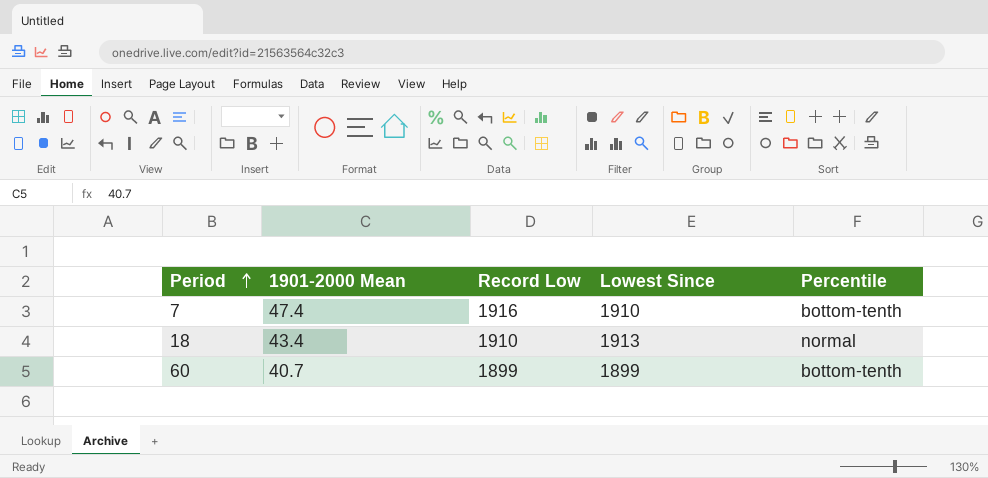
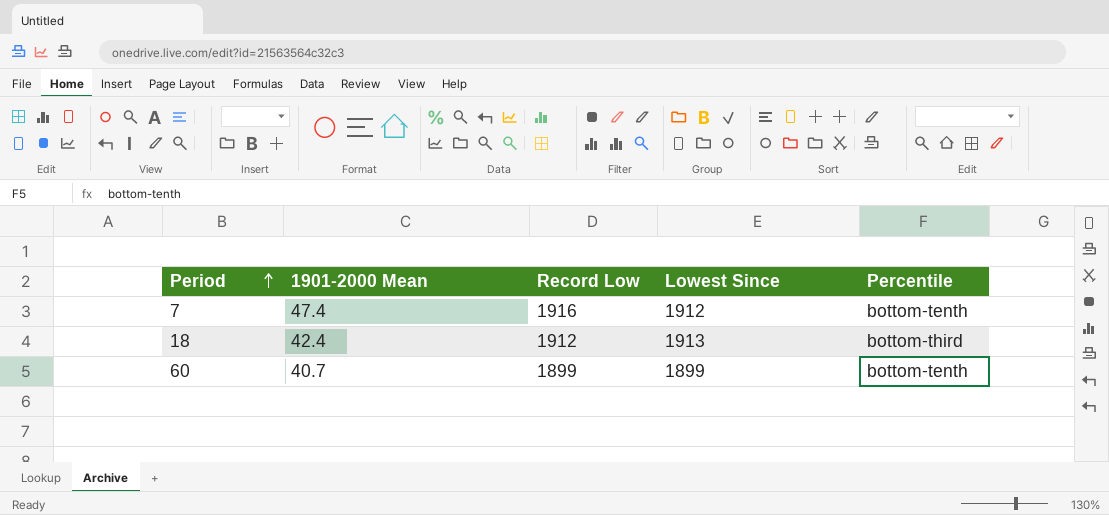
7 | Lowest Since: 1910 -> 1912
18 | 1901-2000 Mean: 43.4 -> 42.4
18 | Record Low: 1910 -> 1912
18 | Percentile: normal -> bottom-third

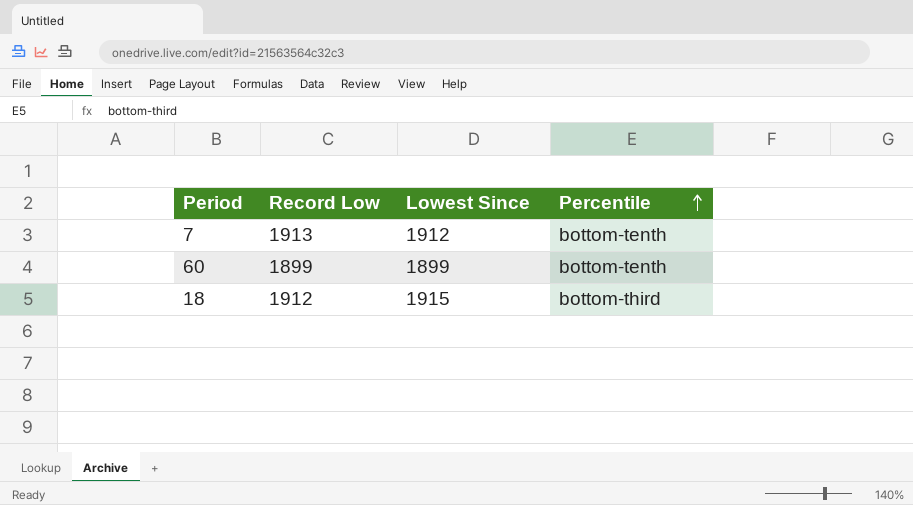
row order: Period ascending -> Percentile ascending
column 1901-2000 Mean | position: 2 -> none
7 | Record Low: 1916 -> 1913
18 | Lowest Since: 1913 -> 1915

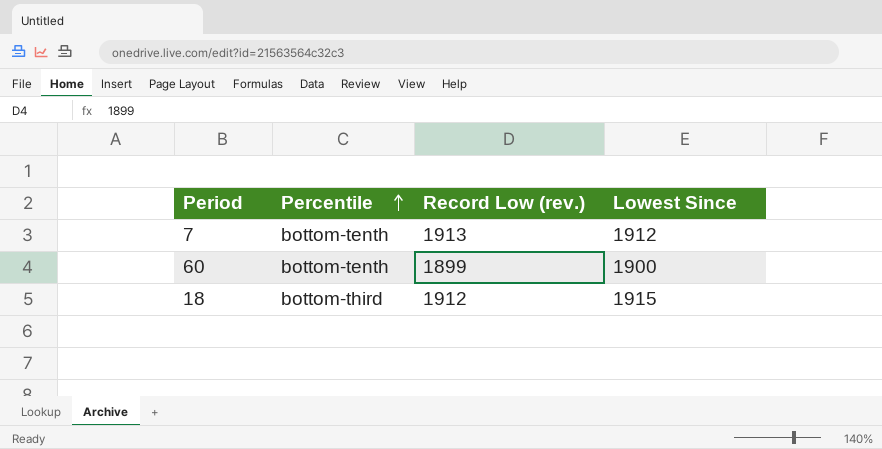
column Percentile | position: 4 -> 2
column name: Record Low -> Record Low (rev.)
60 | Lowest Since: 1899 -> 1900

